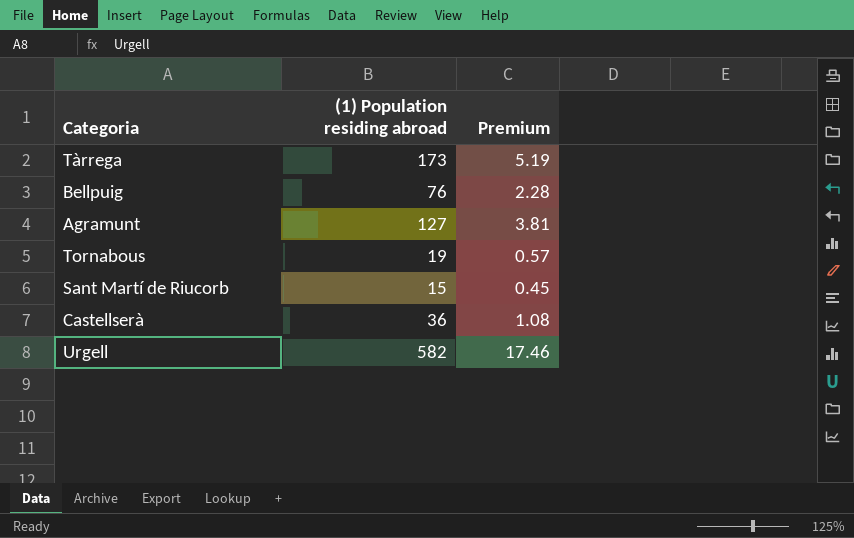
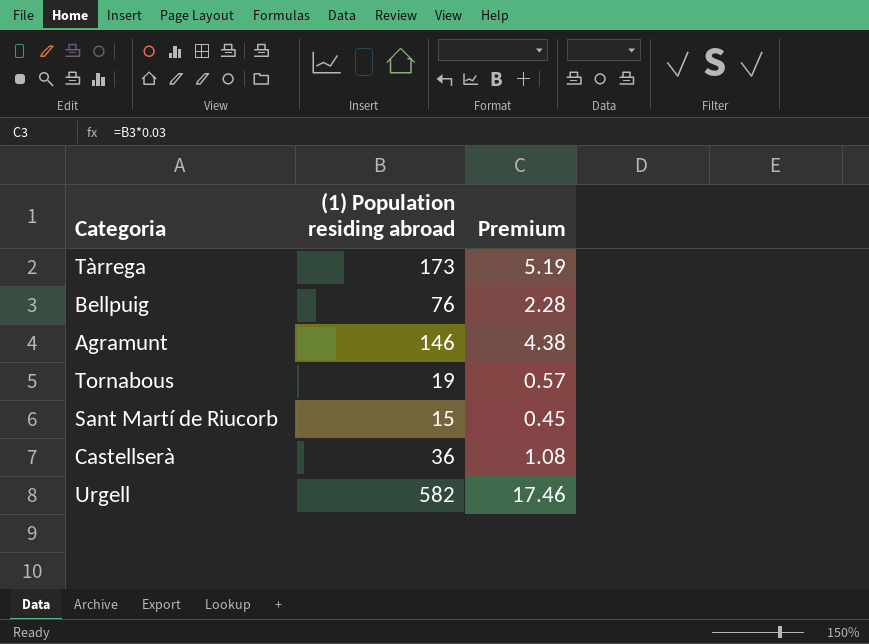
Agramunt | (1) Population residing abroad: 127 -> 146
Agramunt | Premium: 3.81 -> 4.38

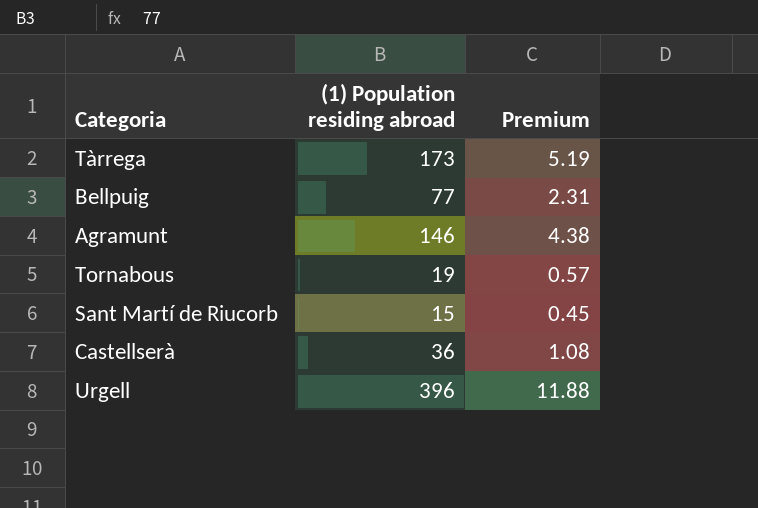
Bellpuig | (1) Population residing abroad: 76 -> 77
Bellpuig | Premium: 2.28 -> 2.31
Urgell | (1) Population residing abroad: 582 -> 396
Urgell | Premium: 17.46 -> 11.88

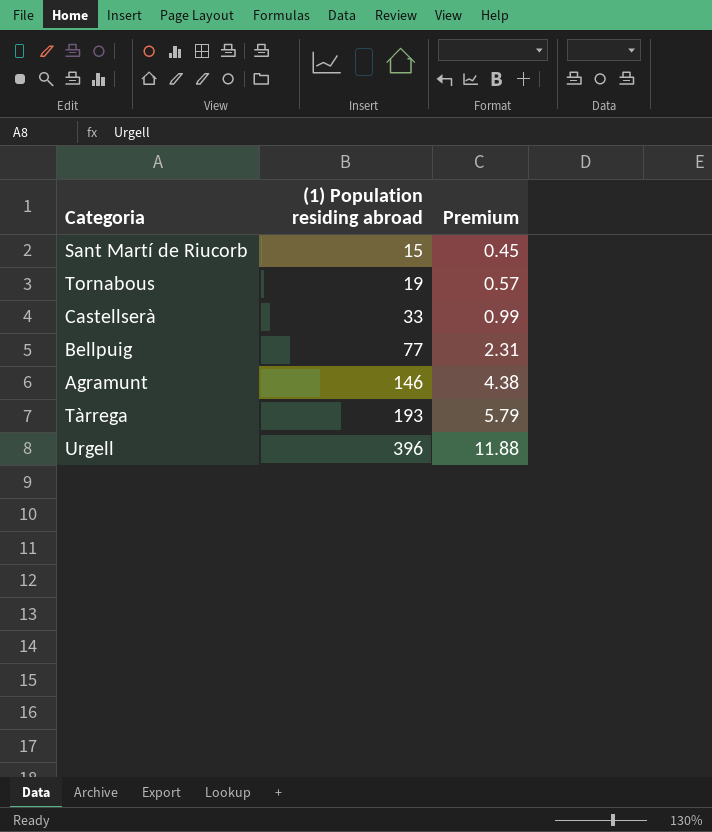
row order: none -> (1) Population residing abroad ascending
Castellserà | (1) Population residing abroad: 36 -> 33
Castellserà | Premium: 1.08 -> 0.99
Tàrrega | (1) Population residing abroad: 173 -> 193
Tàrrega | Premium: 5.19 -> 5.79

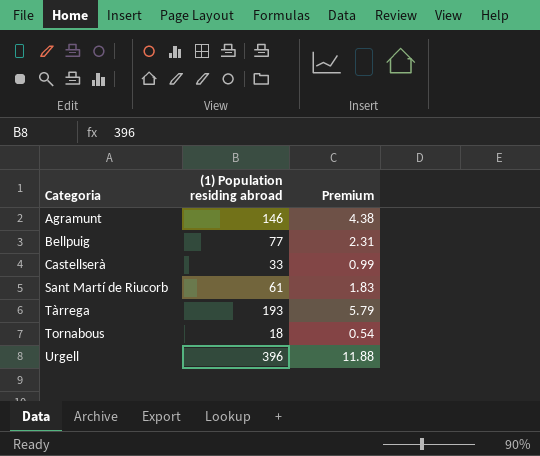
row order: (1) Population residing abroad ascending -> Categoria ascending
Sant Martí de Riucorb | (1) Population residing abroad: 15 -> 61
Sant Martí de Riucorb | Premium: 0.45 -> 1.83
Tornabous | (1) Population residing abroad: 19 -> 18
Tornabous | Premium: 0.57 -> 0.54

